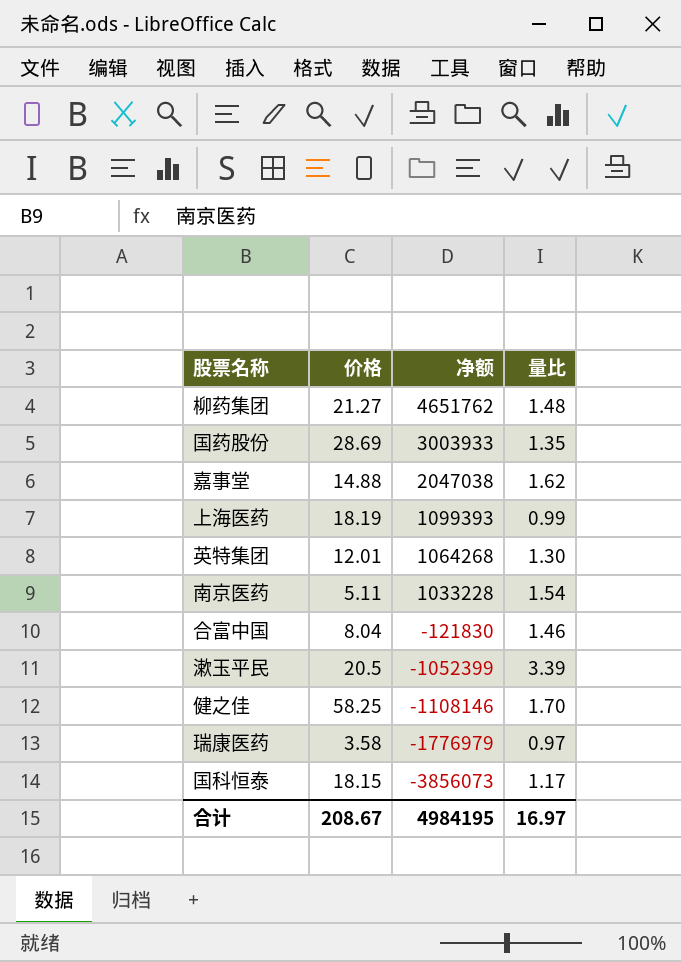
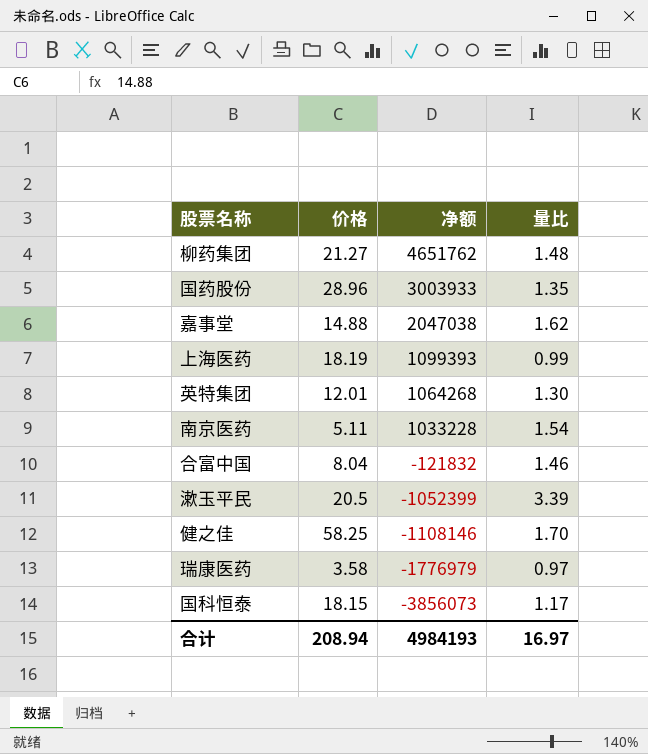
国药股份 | 价格: 28.69 -> 28.96
合富中国 | 净额: -121830 -> -121832
合计 | 价格: 208.67 -> 208.94
合计 | 净额: 4984195 -> 4984193

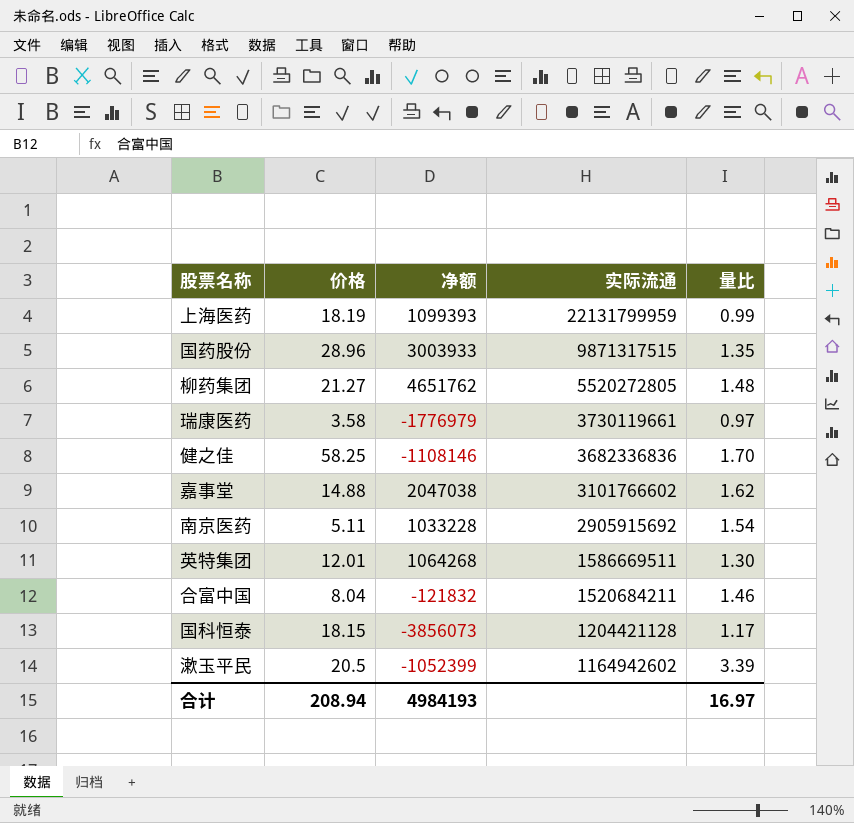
row order: 净额 descending -> 实际流通 descending
column 实际流通 | position: none -> 4

